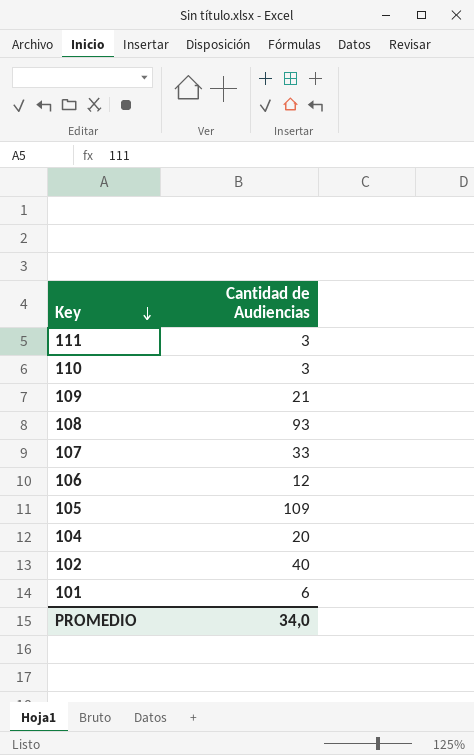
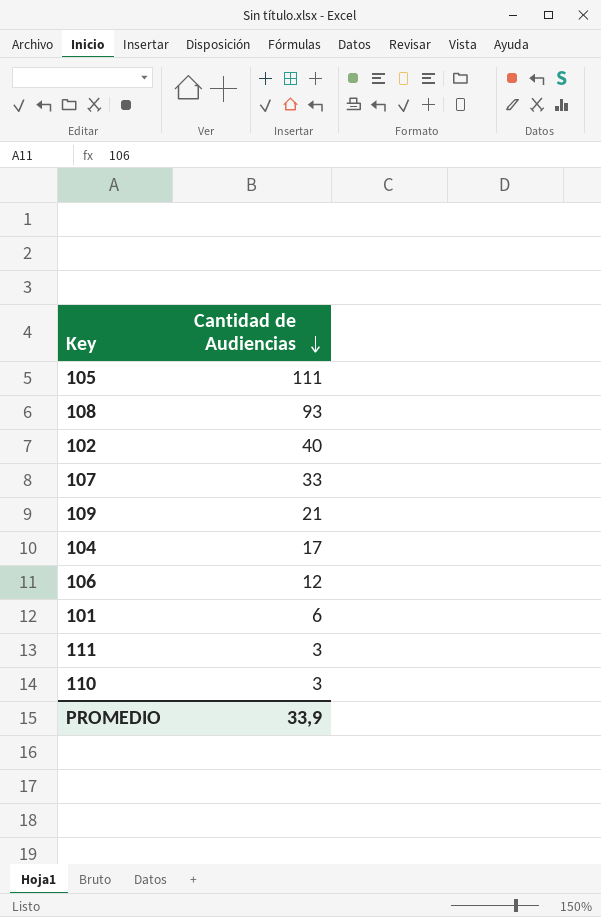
row order: Key descending -> Cantidad de Audiencias descending
105 | Cantidad de Audiencias: 109 -> 111
104 | Cantidad de Audiencias: 20 -> 17
PROMEDIO | Cantidad de Audiencias: 34,0 -> 33,9

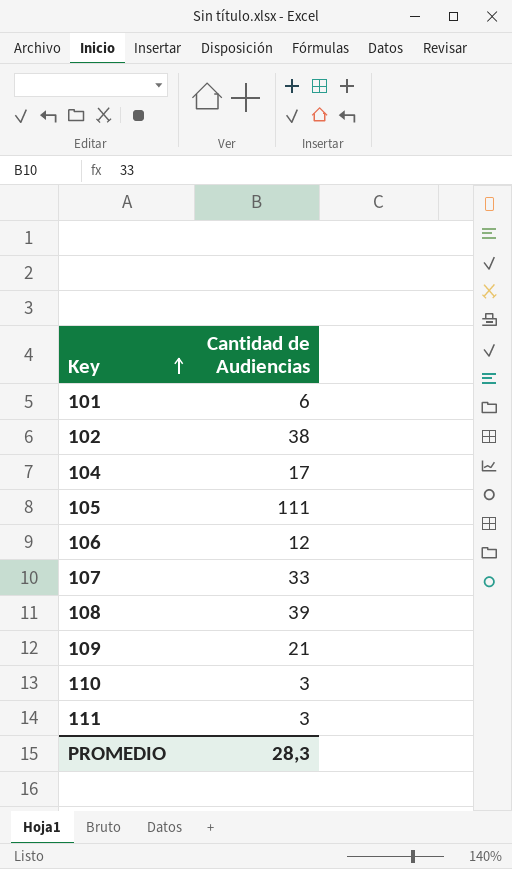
row order: Cantidad de Audiencias descending -> Key ascending
102 | Cantidad de Audiencias: 40 -> 38
108 | Cantidad de Audiencias: 93 -> 39
PROMEDIO | Cantidad de Audiencias: 33,9 -> 28,3

